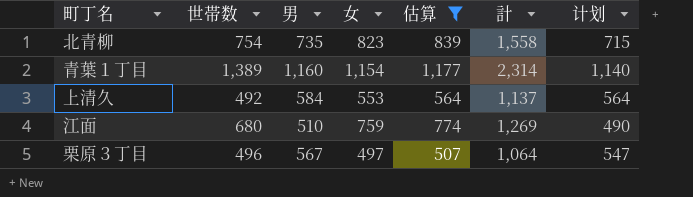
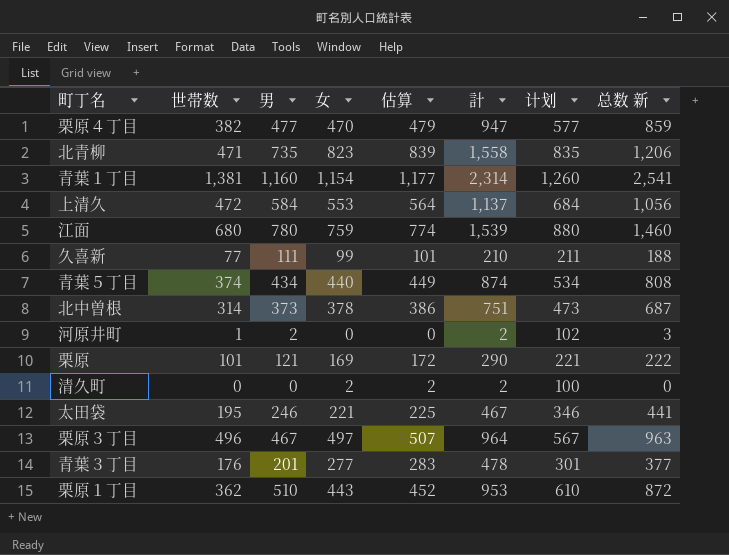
filter: 估算 >= 507 -> none
column 计划 | formula: [男] - 20 -> [男] + 100
column 总数 新 | formula: none -> [世帯数] + [男]
北青柳 | 世帯数: 754 -> 471
青葉１丁目 | 世帯数: 1,389 -> 1,381
上清久 | 世帯数: 492 -> 472
江面 | 男: 510 -> 780
江面 | 計: 1,269 -> 1,539
栗原３丁目 | 男: 567 -> 467
栗原３丁目 | 計: 1,064 -> 964

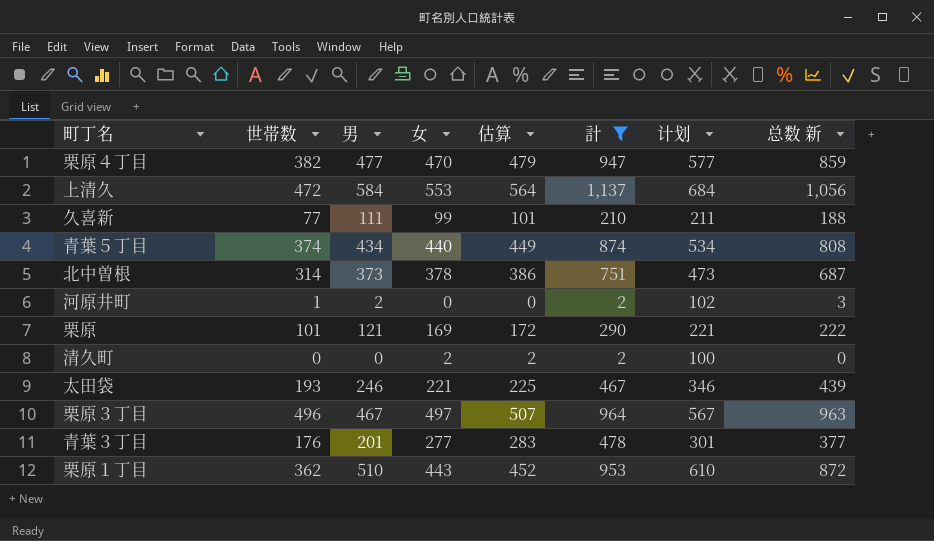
filter: none -> 計 <= 1,137
太田袋 | 世帯数: 195 -> 193
太田袋 | 总数 新: 441 -> 439

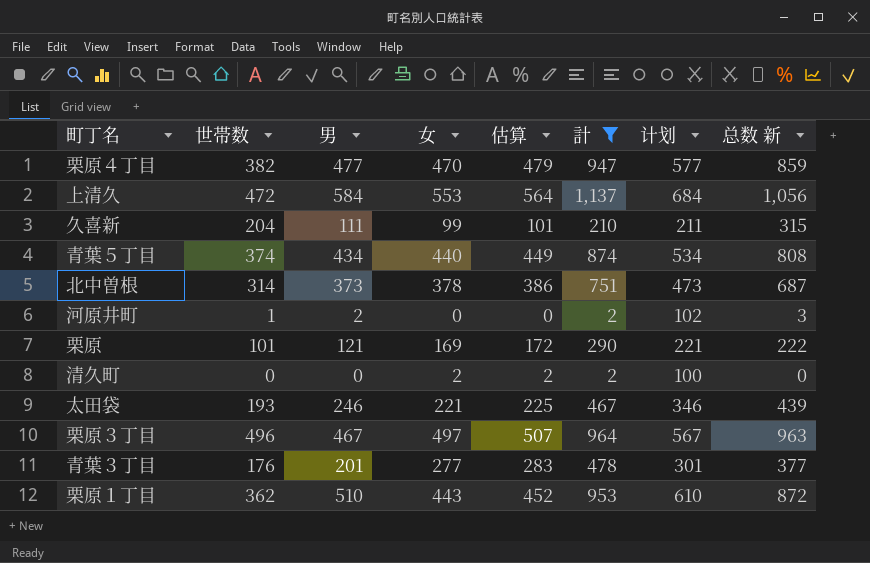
久喜新 | 世帯数: 77 -> 204
久喜新 | 总数 新: 188 -> 315

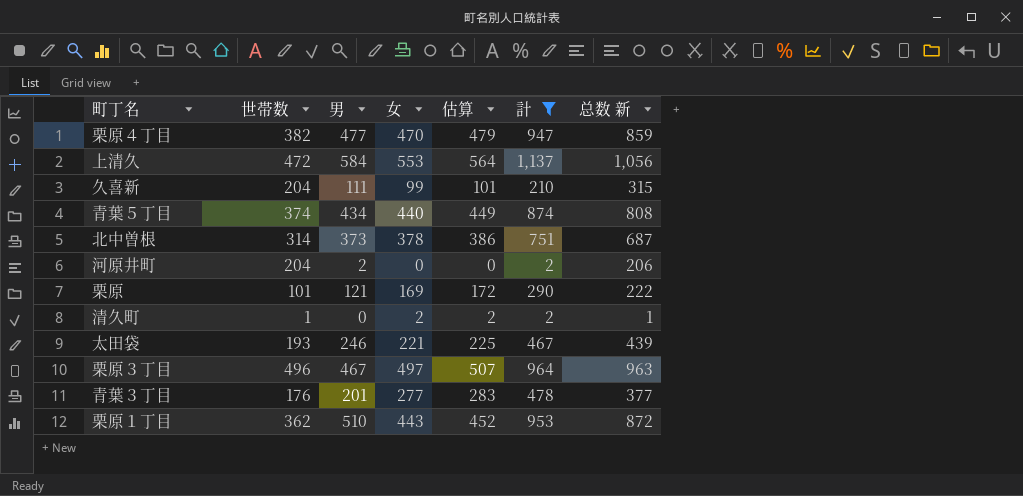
column 计划 | formula: [男] + 100 -> none
河原井町 | 世帯数: 1 -> 204
河原井町 | 总数 新: 3 -> 206
清久町 | 世帯数: 0 -> 1
清久町 | 总数 新: 0 -> 1

